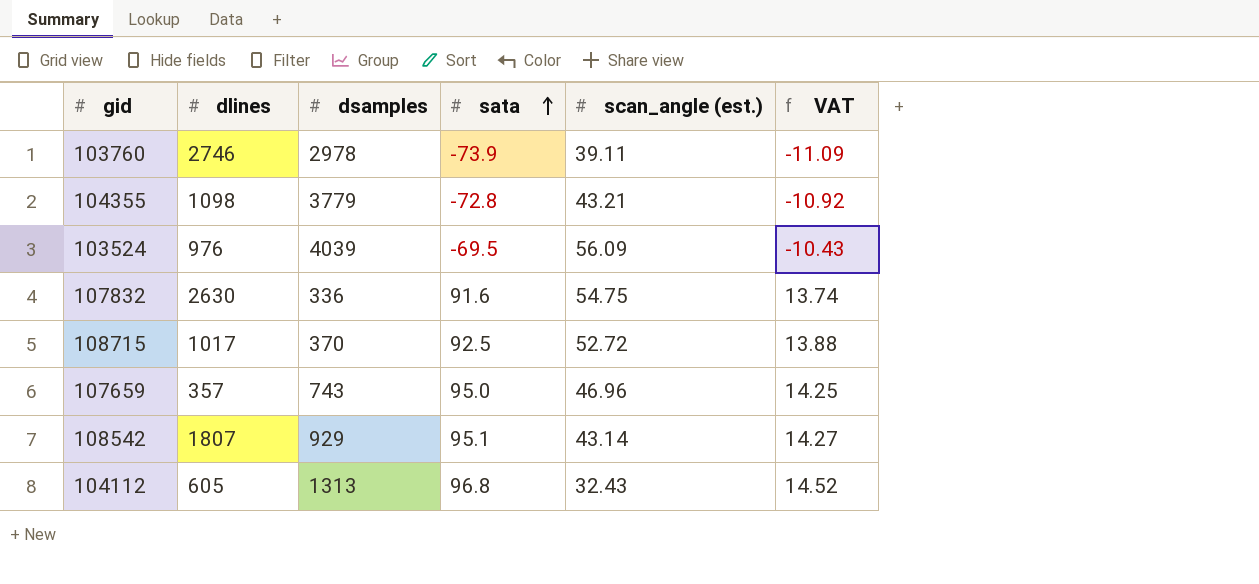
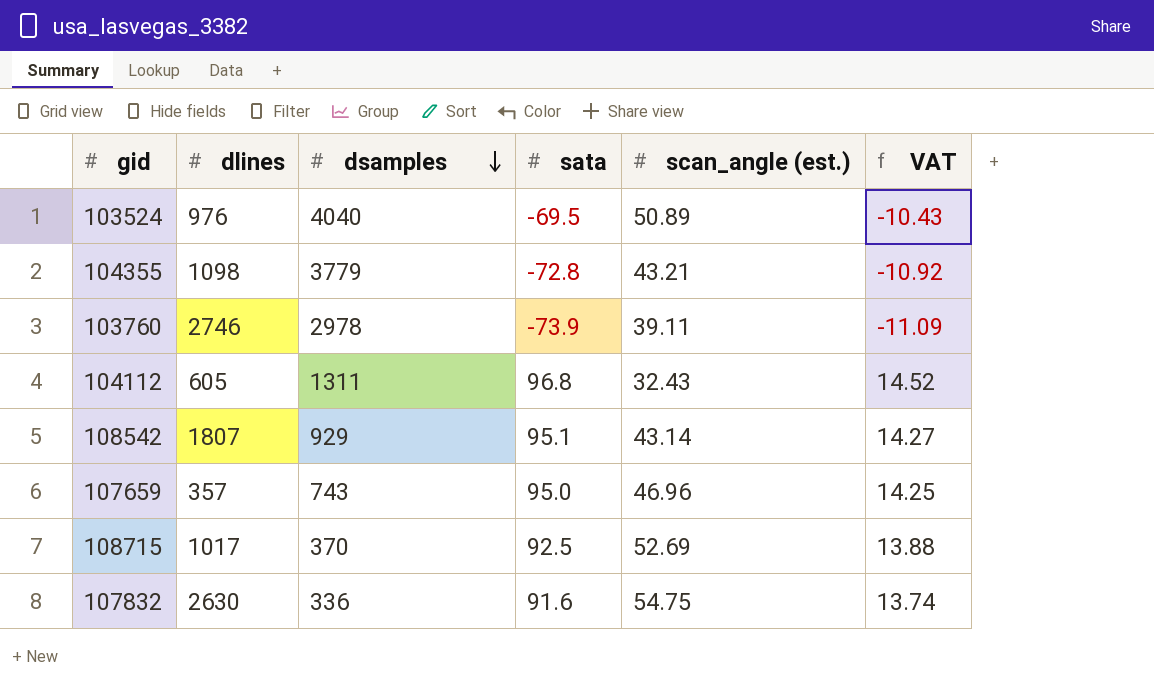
row order: sata ascending -> dsamples descending
103524 | dsamples: 4039 -> 4040
103524 | scan_angle (est.): 56.09 -> 50.89
104112 | dsamples: 1313 -> 1311
108715 | scan_angle (est.): 52.72 -> 52.69

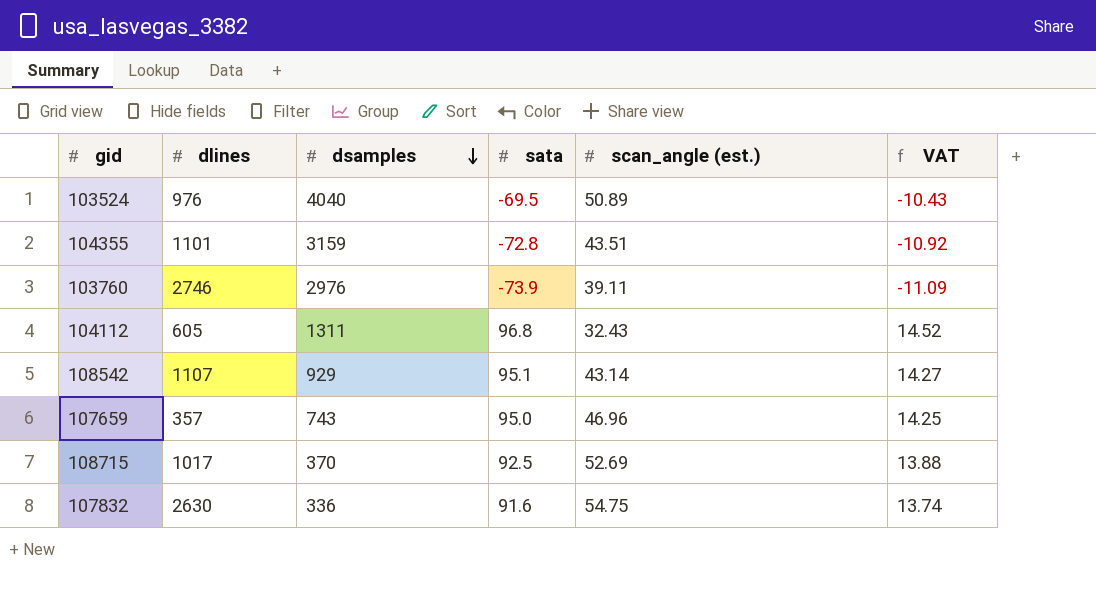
104355 | dlines: 1098 -> 1101
104355 | dsamples: 3779 -> 3159
104355 | scan_angle (est.): 43.21 -> 43.51
103760 | dsamples: 2978 -> 2976
108542 | dlines: 1807 -> 1107

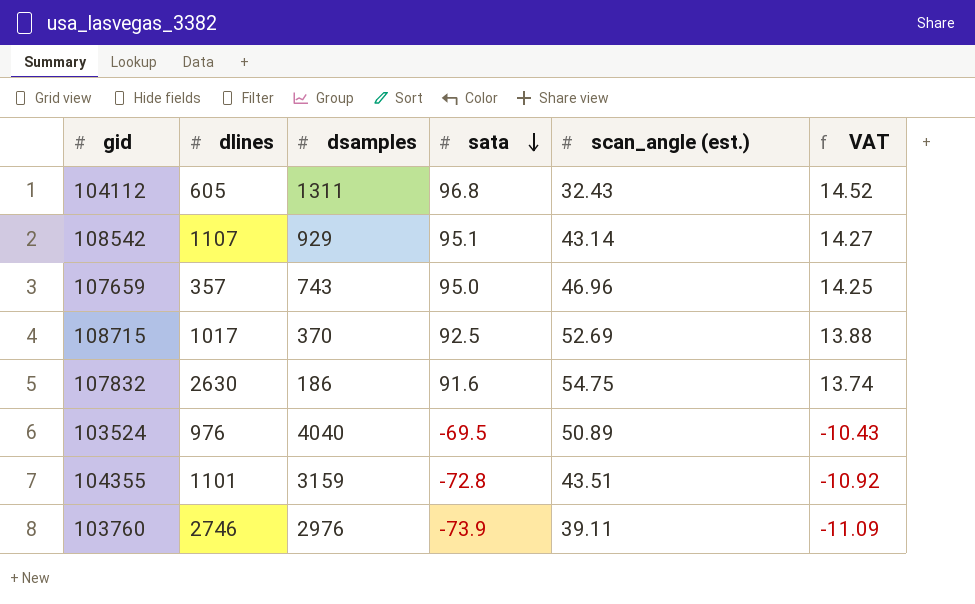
row order: dsamples descending -> sata descending
107832 | dsamples: 336 -> 186

